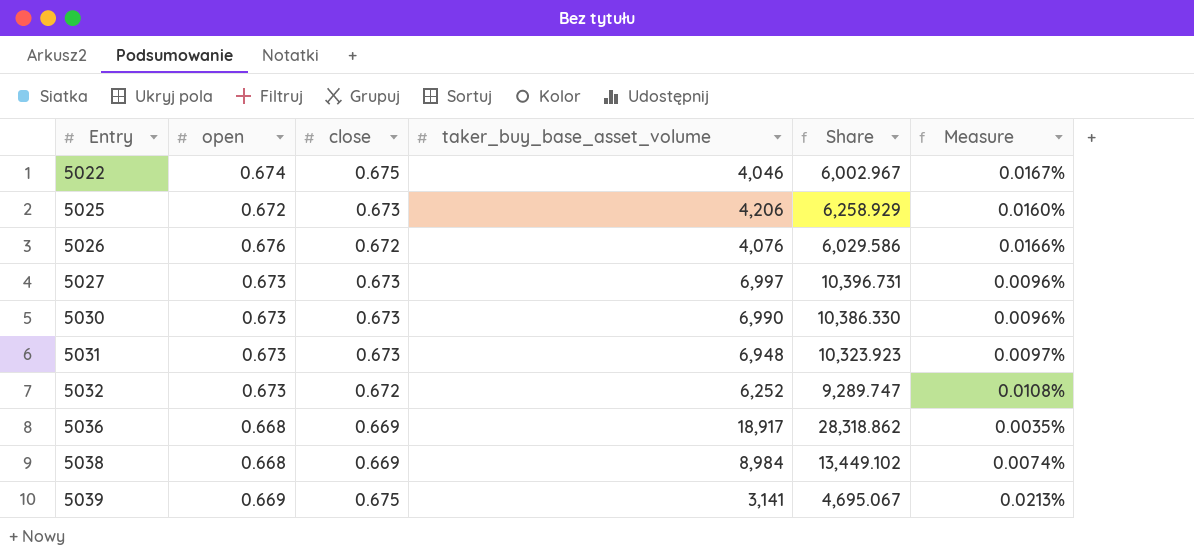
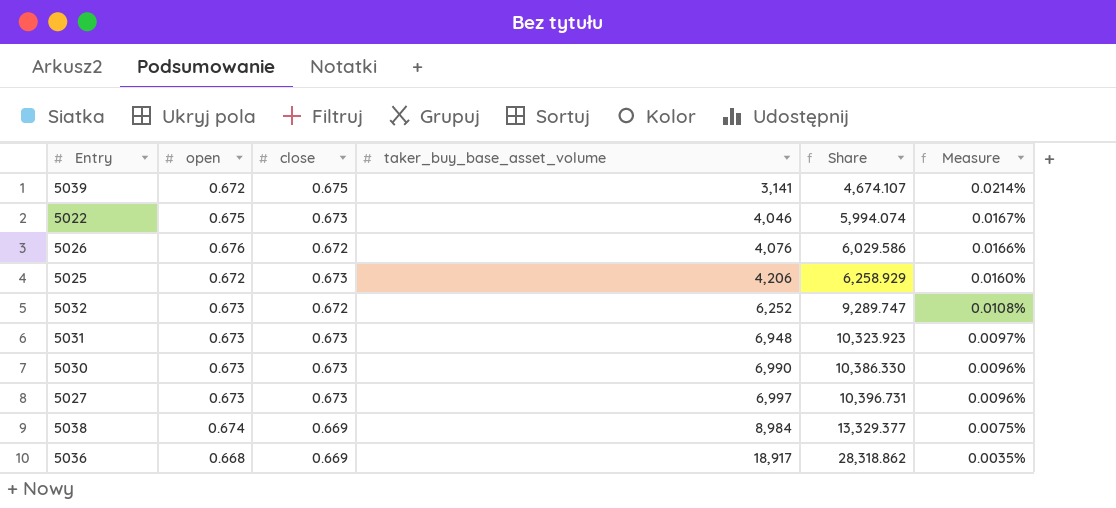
row order: Entry ascending -> taker_buy_base_asset_volume ascending
5039 | open: 0.669 -> 0.672
5039 | Share: 4,695.067 -> 4,674.107
5039 | Measure: 0.0213% -> 0.0214%
5022 | open: 0.674 -> 0.675
5022 | close: 0.675 -> 0.673
5022 | Share: 6,002.967 -> 5,994.074
5038 | open: 0.668 -> 0.674
5038 | Share: 13,449.102 -> 13,329.377
5038 | Measure: 0.0074% -> 0.0075%

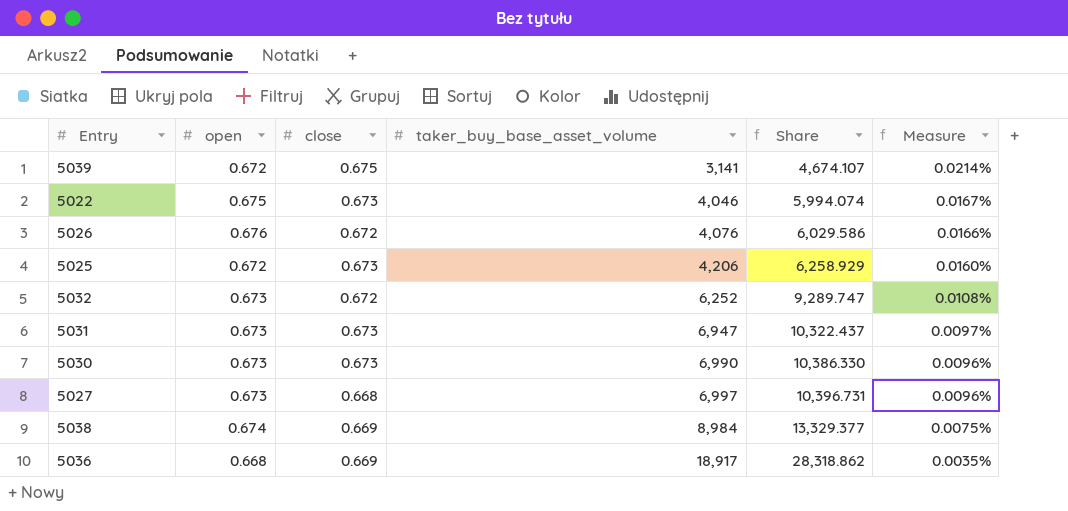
5031 | taker_buy_base_asset_volume: 6,948 -> 6,947
5031 | Share: 10,323.923 -> 10,322.437
5027 | close: 0.673 -> 0.668

